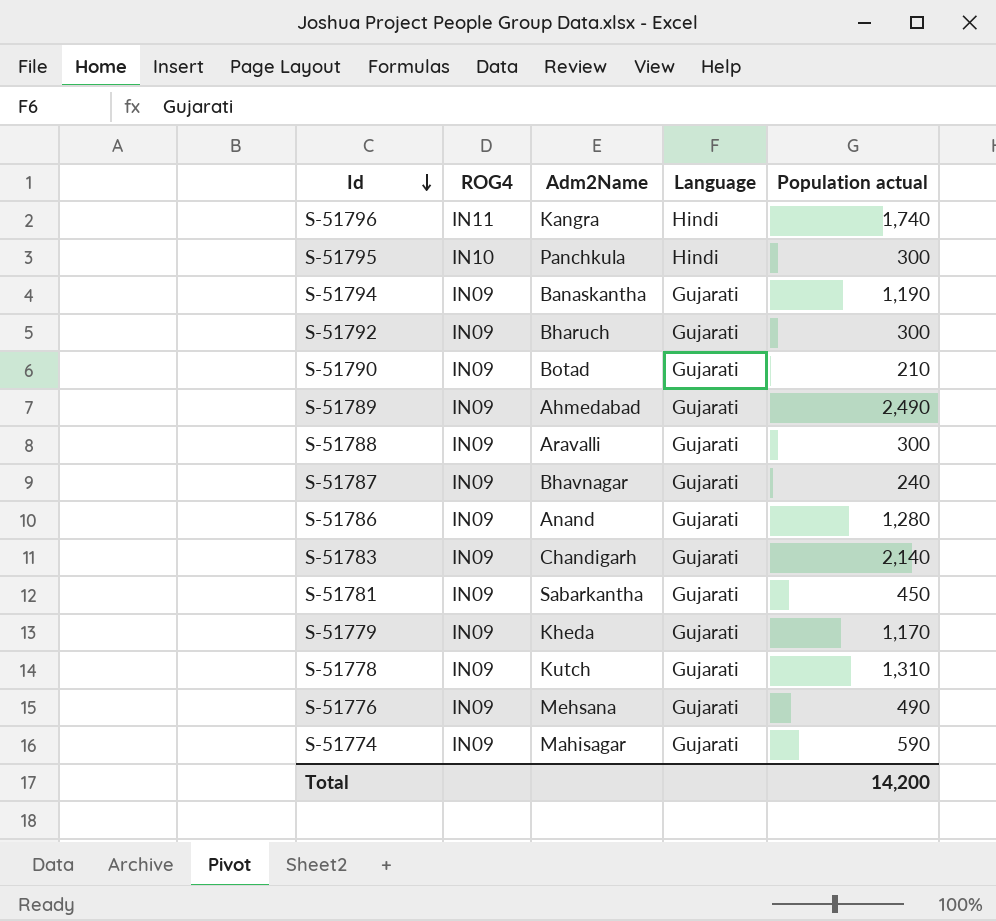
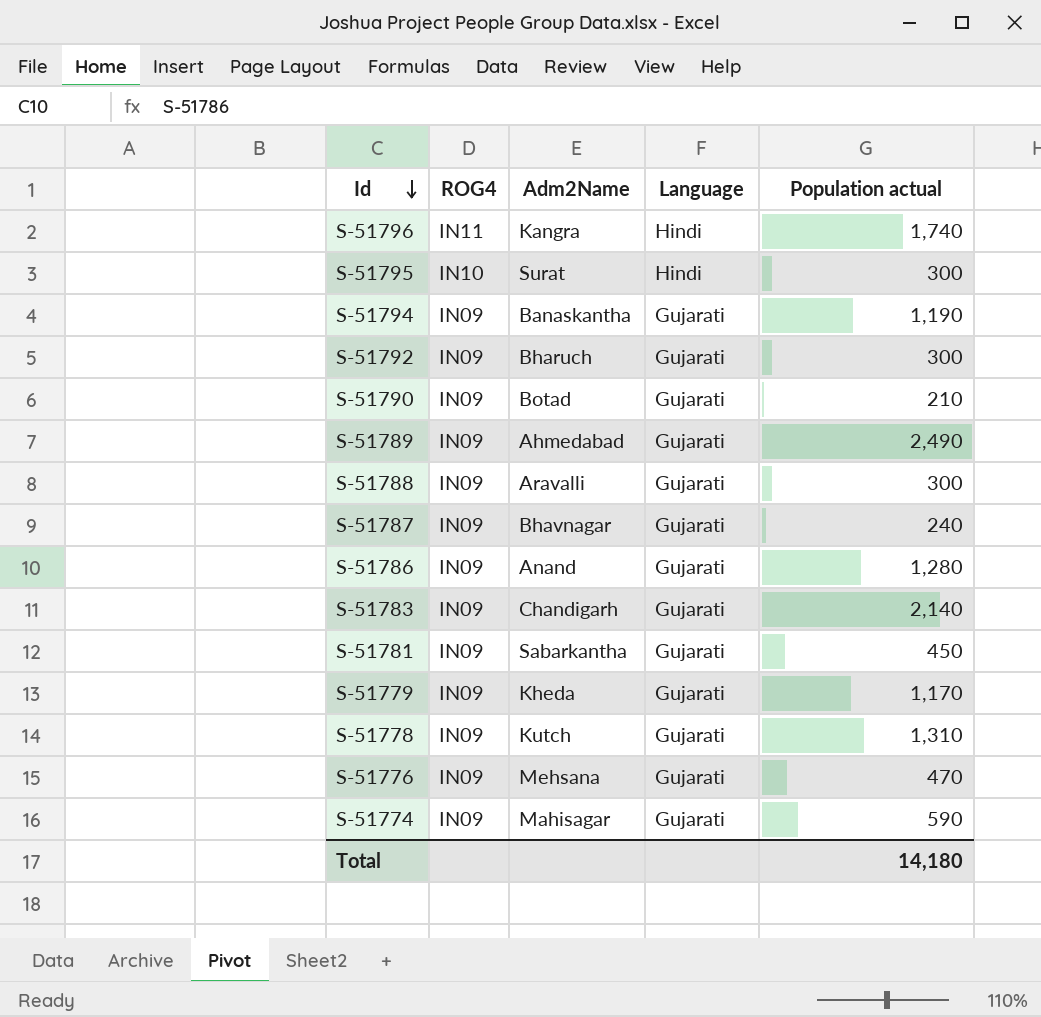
S-51795 | Adm2Name: Panchkula -> Surat
S-51776 | Population actual: 490 -> 470
Total | Population actual: 14,200 -> 14,180

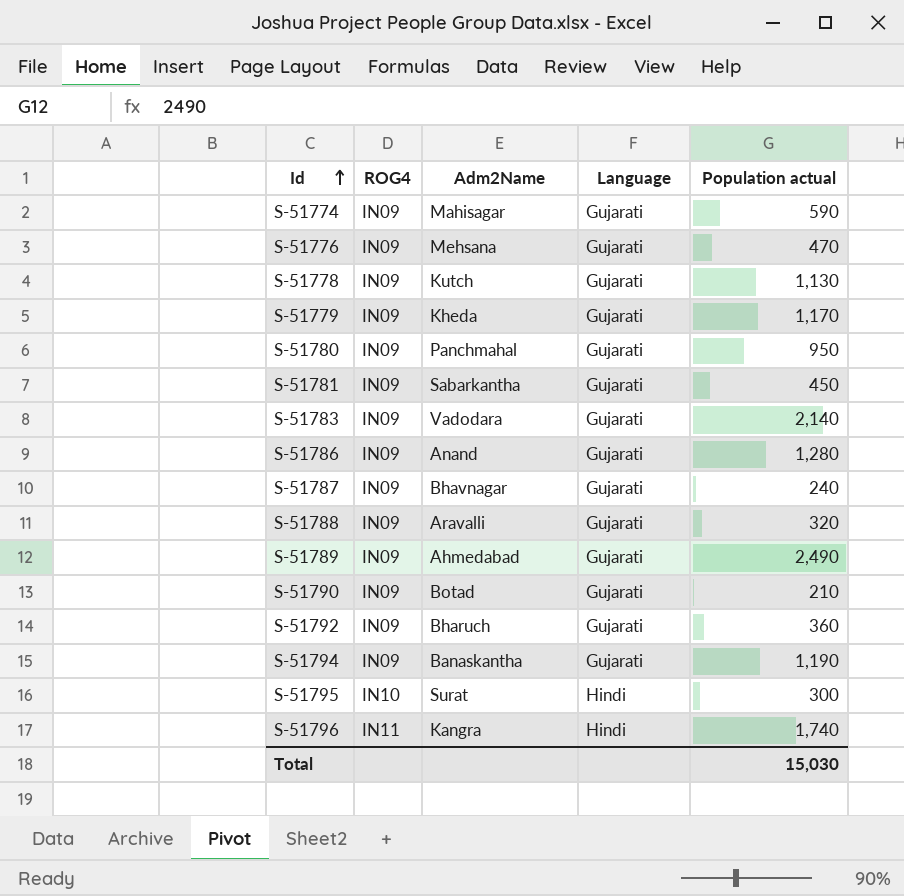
row order: Id descending -> Id ascending
S-51778 | Population actual: 1,310 -> 1,130
row S-51780: none -> IN09 | Panchmahal | Gujarati | 950
S-51783 | Adm2Name: Chandigarh -> Vadodara
S-51788 | Population actual: 300 -> 320
S-51792 | Population actual: 300 -> 360
Total | Population actual: 14,180 -> 15,030

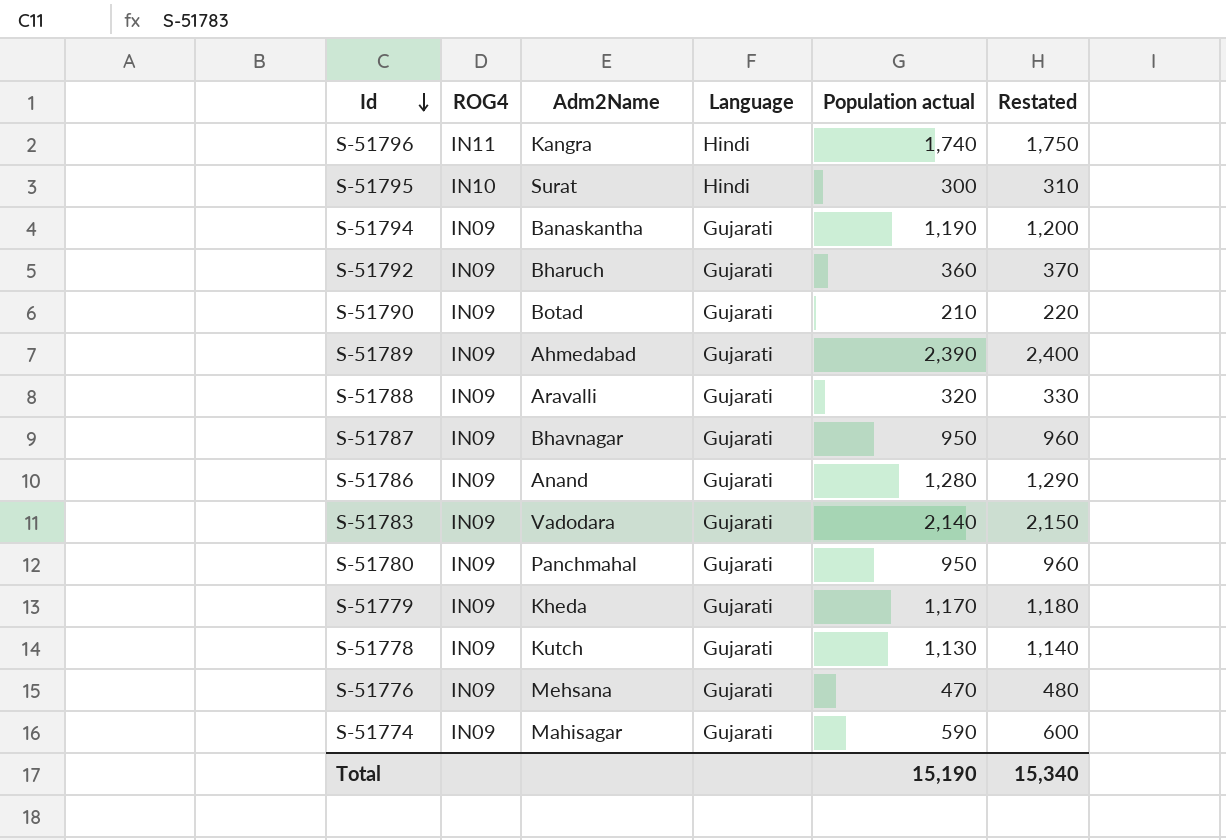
row order: Id ascending -> Id descending
column Restated | formula: none -> [Population actual] + 10
row S-51781: IN09 | Sabarkantha | Gujarati | 450 -> none
S-51789 | Population actual: 2,490 -> 2,390
S-51787 | Population actual: 240 -> 950
Total | Population actual: 15,030 -> 15,190

